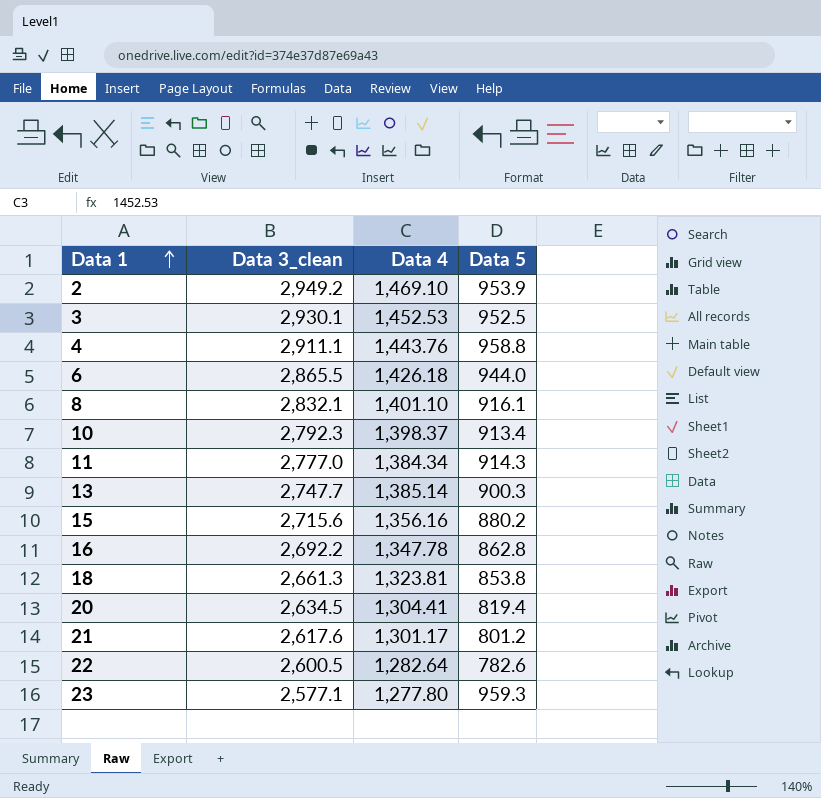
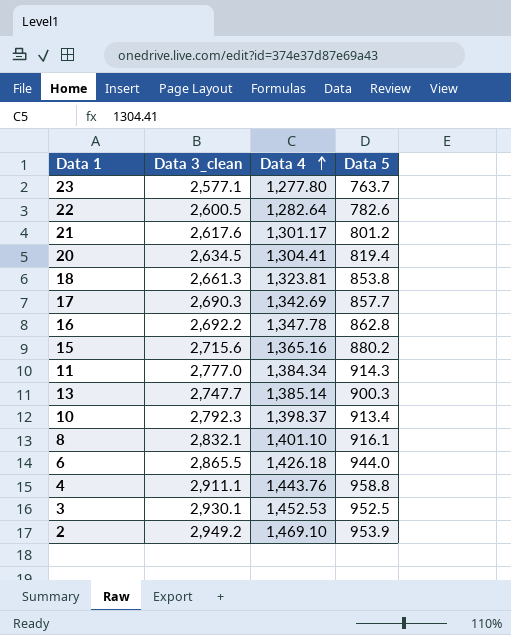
row order: Data 1 ascending -> Data 4 ascending
23 | Data 5: 959.3 -> 763.7
row 17: none -> 2,690.3 | 1,342.69 | 857.7
15 | Data 4: 1,356.16 -> 1,365.16

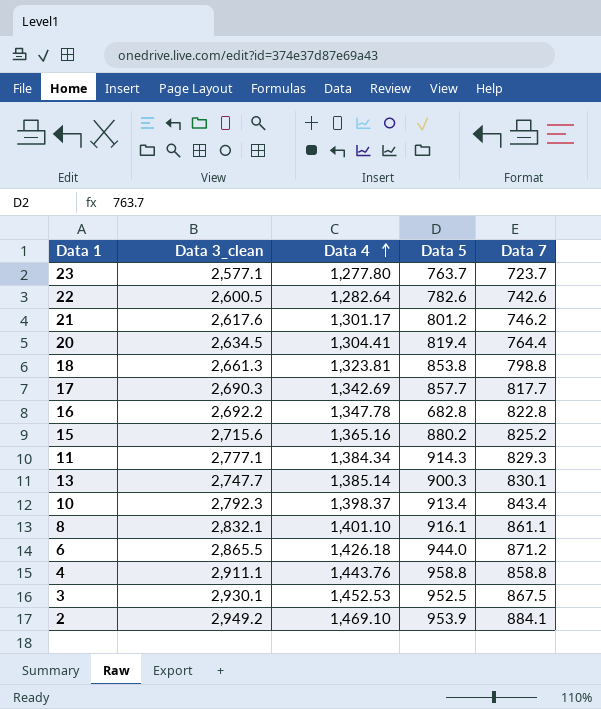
column Data 7 | position: none -> 5
16 | Data 5: 862.8 -> 682.8
11 | Data 3_clean: 2,777.0 -> 2,777.1

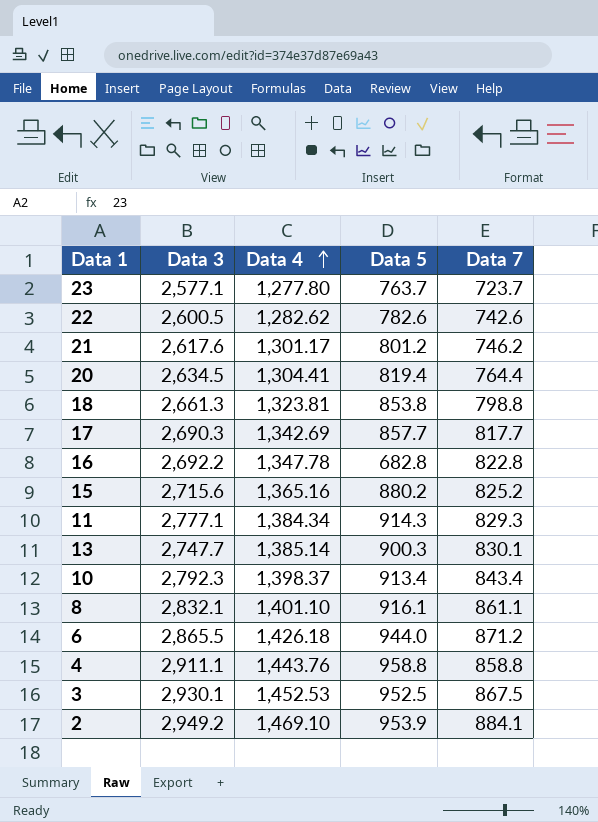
column name: Data 3_clean -> Data 3
22 | Data 4: 1,282.64 -> 1,282.62

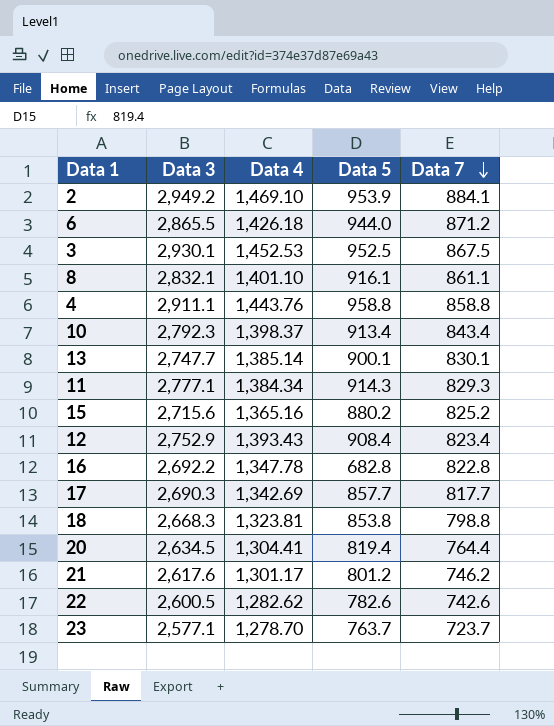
row order: Data 4 ascending -> Data 7 descending
13 | Data 5: 900.3 -> 900.1
row 12: none -> 2,752.9 | 1,393.43 | 908.4 | 823.4
18 | Data 3: 2,661.3 -> 2,668.3
23 | Data 4: 1,277.80 -> 1,278.70

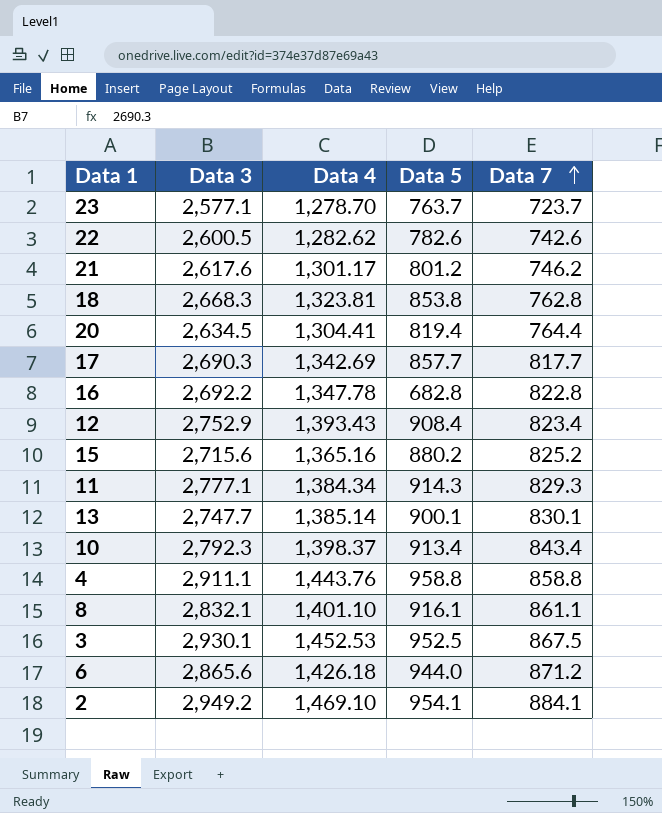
row order: Data 7 descending -> Data 7 ascending
18 | Data 7: 798.8 -> 762.8
6 | Data 3: 2,865.5 -> 2,865.6
2 | Data 5: 953.9 -> 954.1

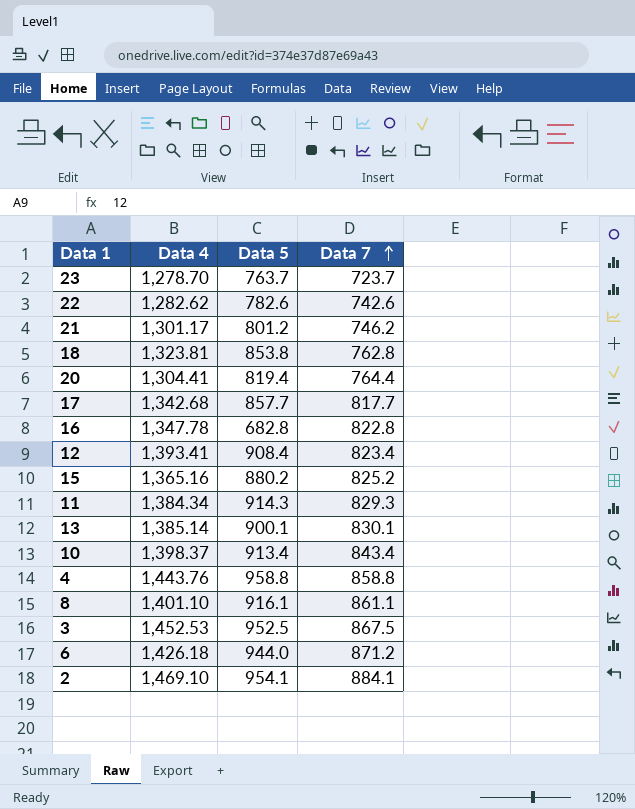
column Data 3 | position: 2 -> none
17 | Data 4: 1,342.69 -> 1,342.68
12 | Data 4: 1,393.43 -> 1,393.41

